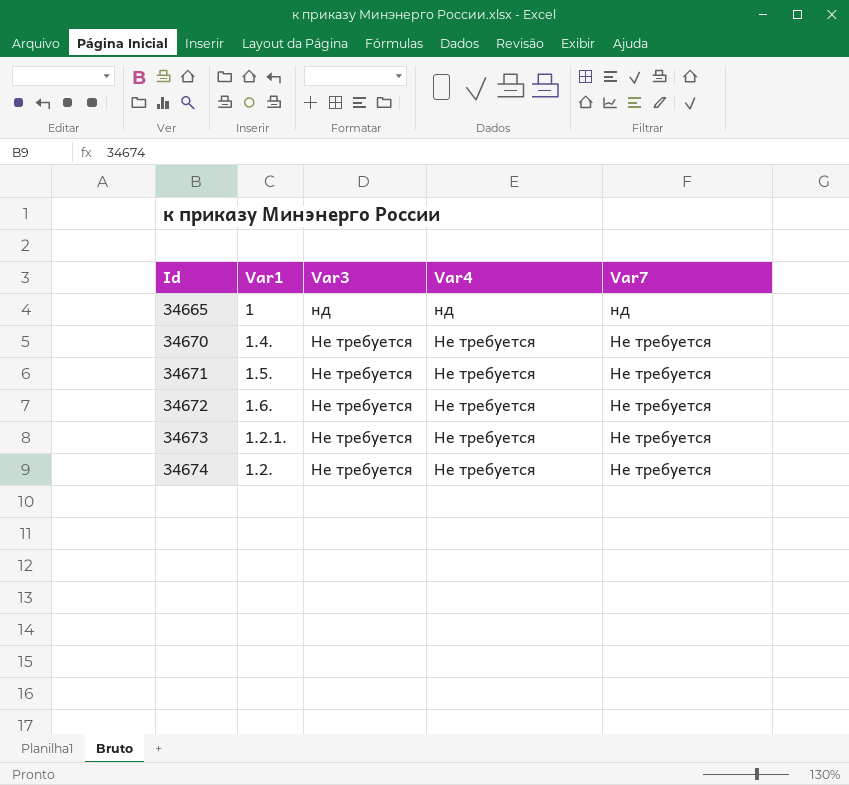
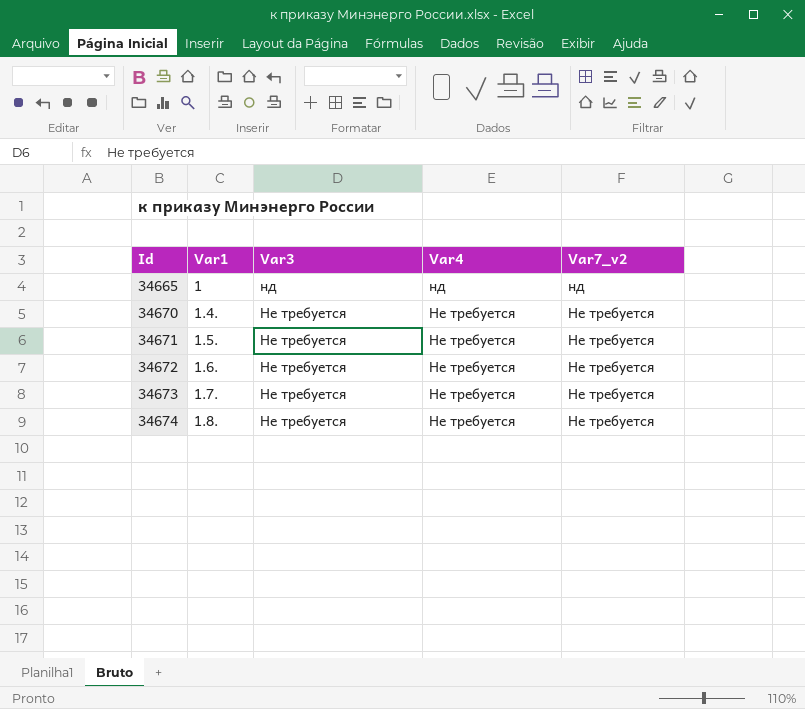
column name: Var7 -> Var7_v2
34673 | Var1: 1.2.1. -> 1.7.
34674 | Var1: 1.2. -> 1.8.

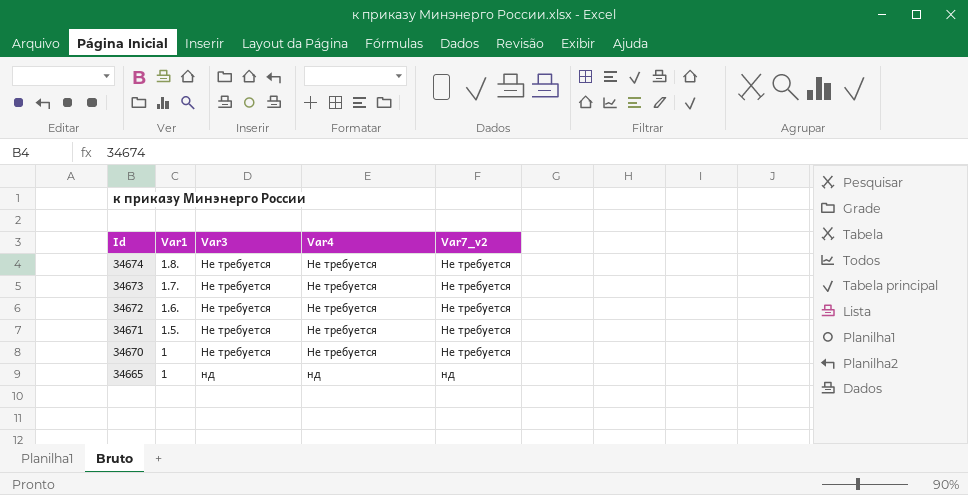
row order: Id ascending -> Id descending
34670 | Var1: 1.4. -> 1

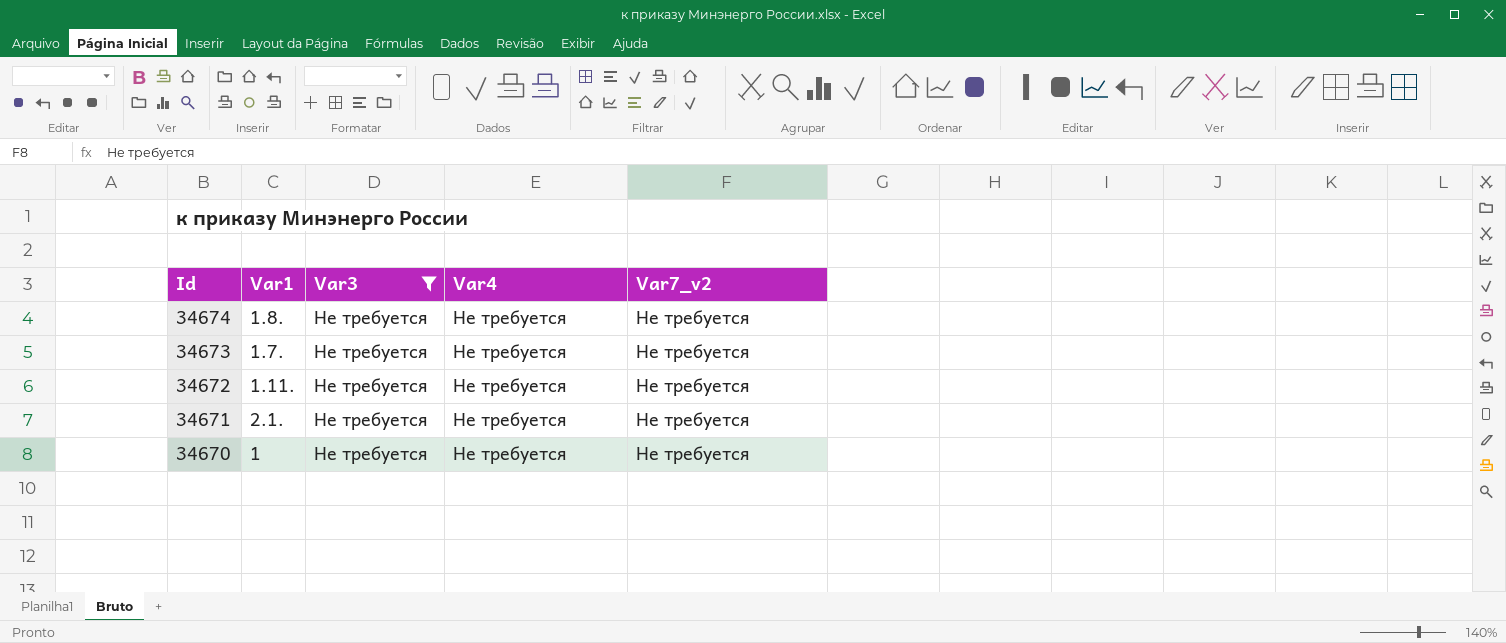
filter: none -> Var3 = Не требуется
34672 | Var1: 1.6. -> 1.11.
34671 | Var1: 1.5. -> 2.1.

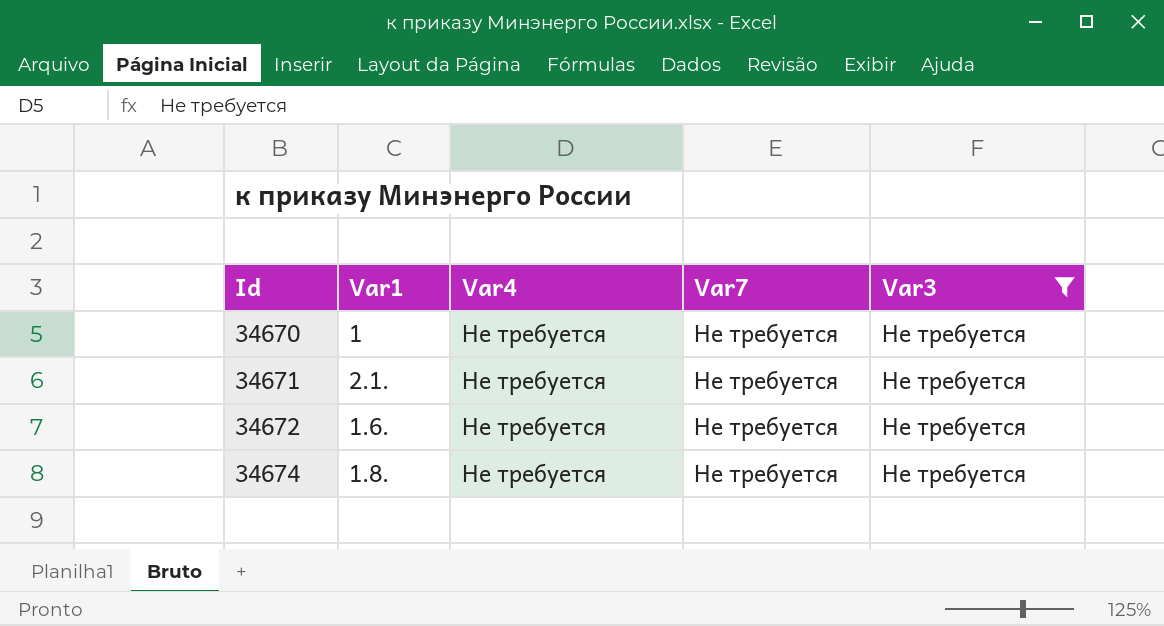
row order: Id descending -> Id ascending
column name: Var7_v2 -> Var7
column Var3 | position: 3 -> 5
row 34673: 1.7. | Не требуется | Не требуется | Не требуется -> none
34672 | Var1: 1.11. -> 1.6.

